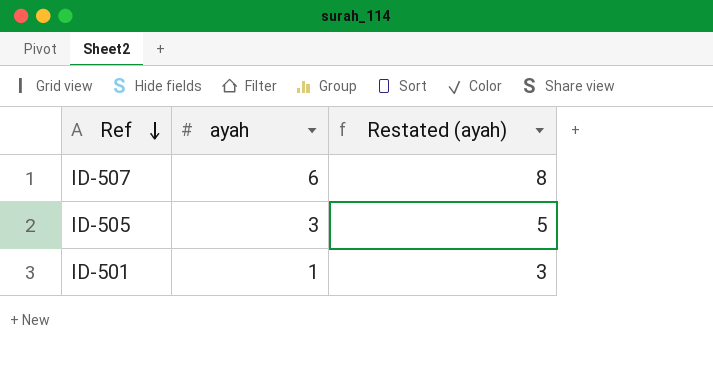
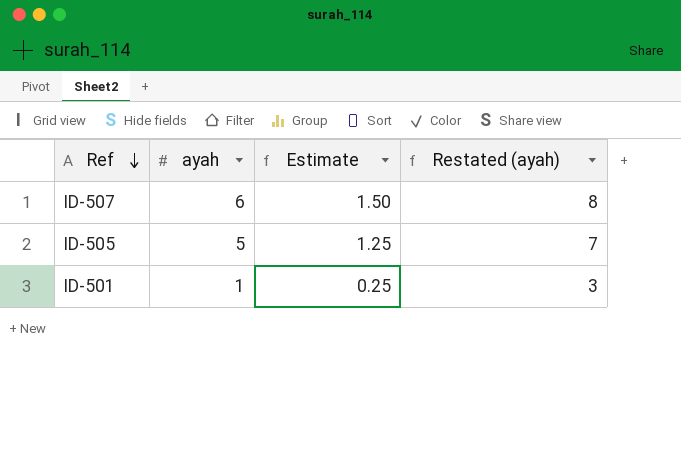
column Estimate | formula: none -> [ayah] * 0.25
ID-505 | ayah: 3 -> 5
ID-505 | Restated (ayah): 5 -> 7

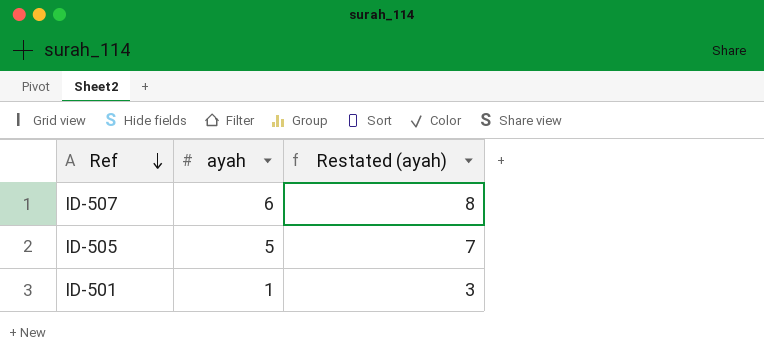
column Estimate | formula: [ayah] * 0.25 -> none

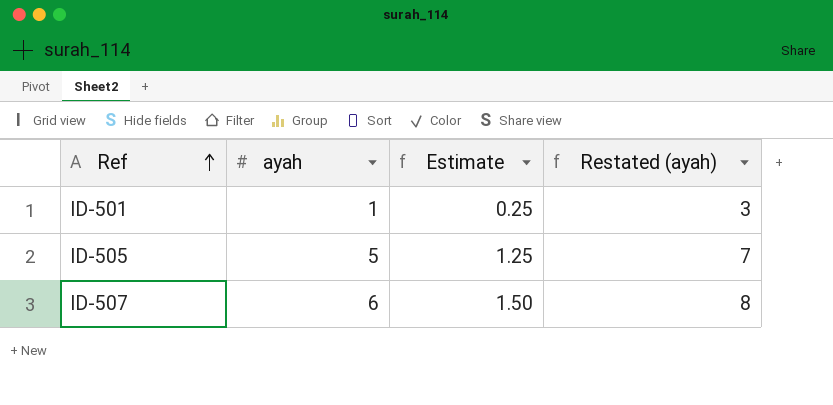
row order: Ref descending -> Ref ascending
column Estimate | formula: none -> [ayah] * 0.25

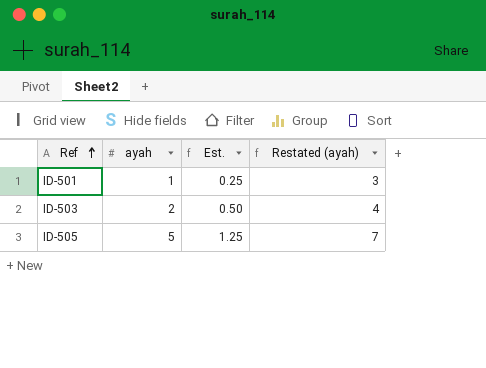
column name: Estimate -> Est.
row ID-507: 6 | 1.50 | 8 -> none
row ID-503: none -> 2 | 0.50 | 4

